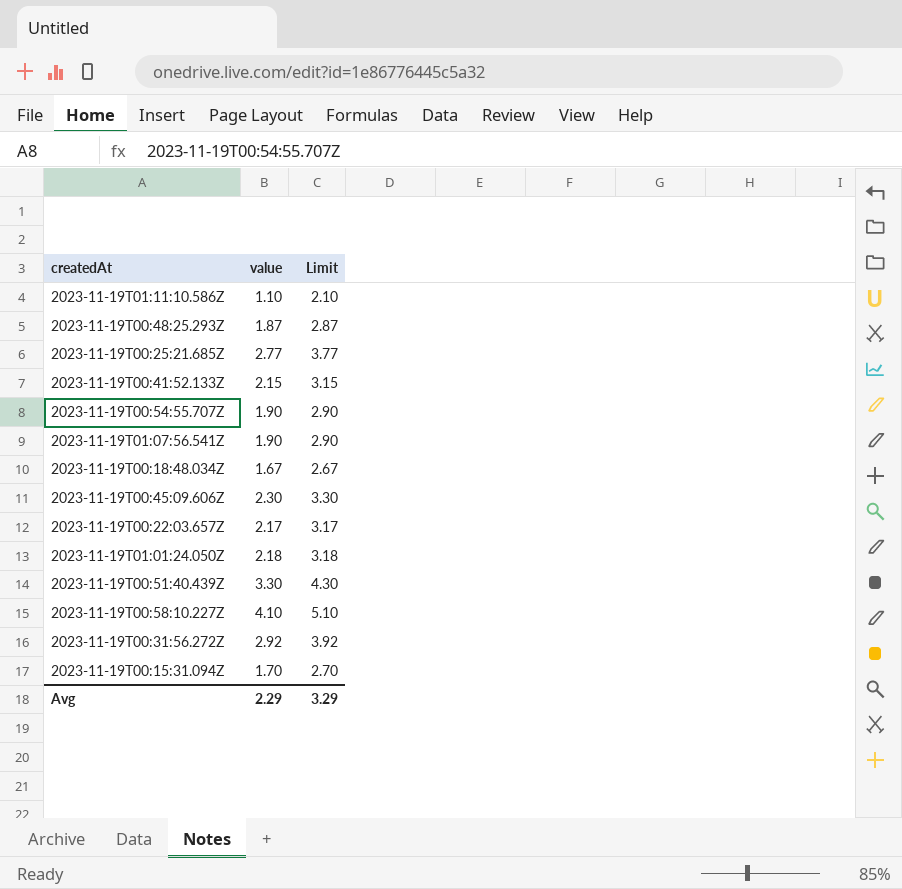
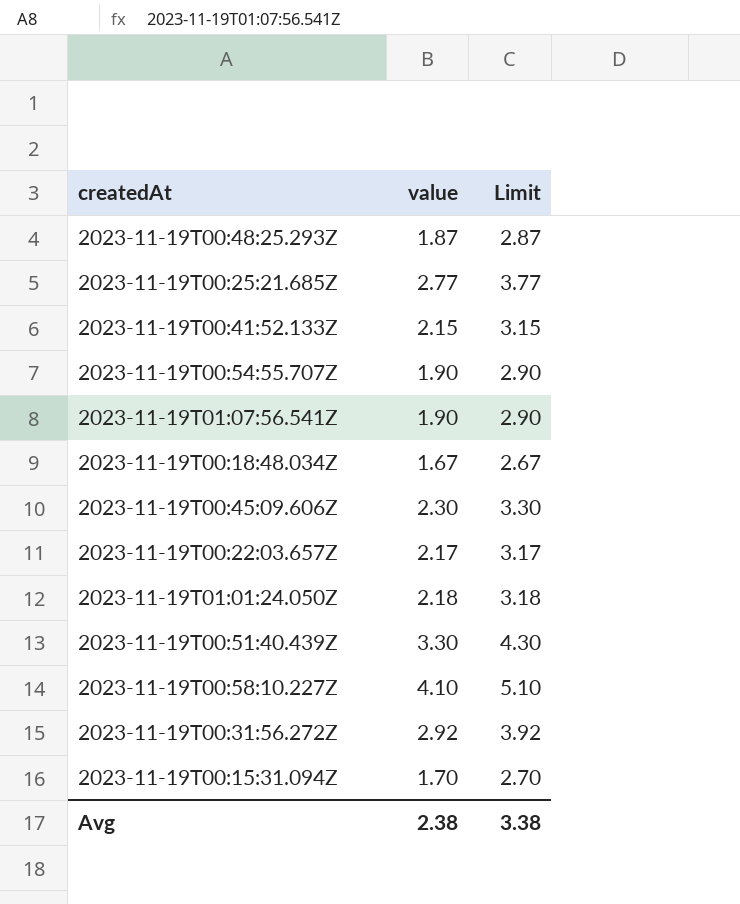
row 2023-11-19T01:11:10.586Z: 1.10 | 2.10 -> none
Avg | value: 2.29 -> 2.38
Avg | Limit: 3.29 -> 3.38

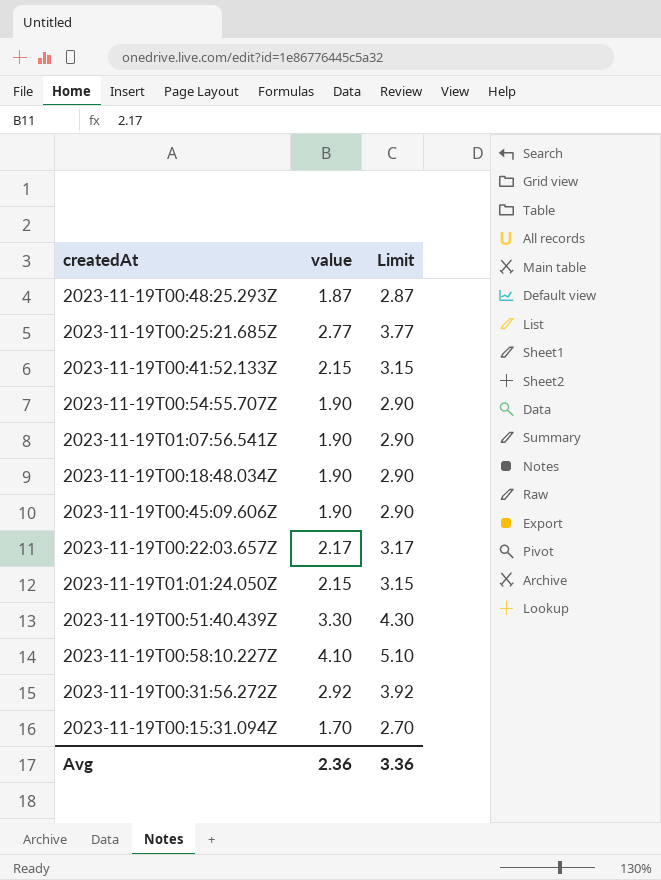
2023-11-19T00:18:48.034Z | value: 1.67 -> 1.90
2023-11-19T00:18:48.034Z | Limit: 2.67 -> 2.90
2023-11-19T00:45:09.606Z | value: 2.30 -> 1.90
2023-11-19T00:45:09.606Z | Limit: 3.30 -> 2.90
2023-11-19T01:01:24.050Z | value: 2.18 -> 2.15
2023-11-19T01:01:24.050Z | Limit: 3.18 -> 3.15
Avg | value: 2.38 -> 2.36
Avg | Limit: 3.38 -> 3.36

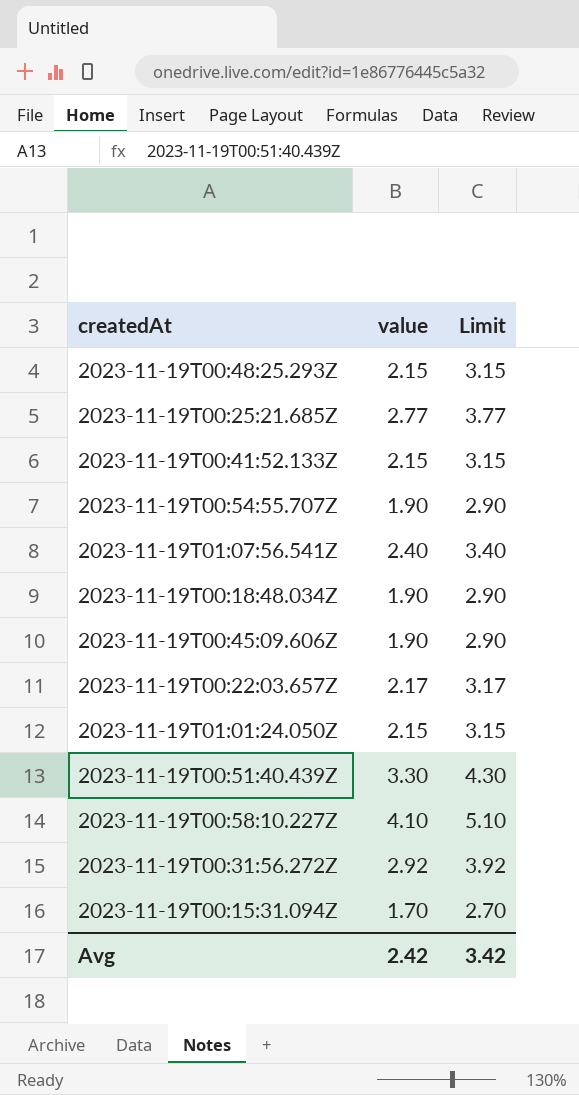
2023-11-19T00:48:25.293Z | value: 1.87 -> 2.15
2023-11-19T00:48:25.293Z | Limit: 2.87 -> 3.15
2023-11-19T01:07:56.541Z | value: 1.90 -> 2.40
2023-11-19T01:07:56.541Z | Limit: 2.90 -> 3.40
Avg | value: 2.36 -> 2.42
Avg | Limit: 3.36 -> 3.42

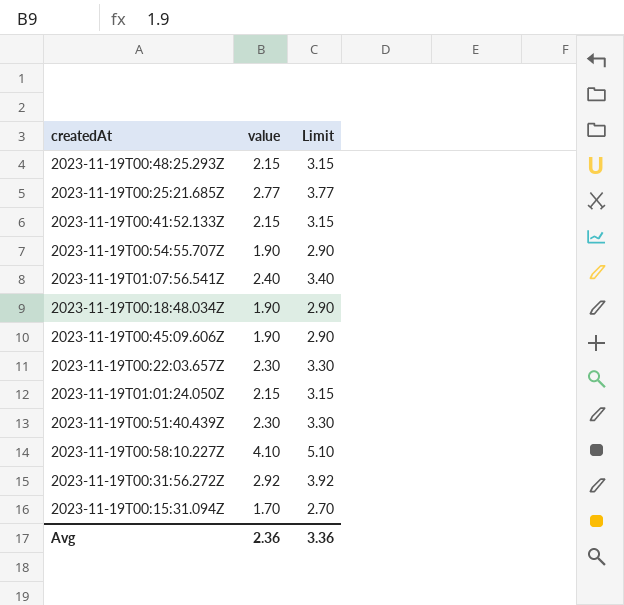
2023-11-19T00:22:03.657Z | value: 2.17 -> 2.30
2023-11-19T00:22:03.657Z | Limit: 3.17 -> 3.30
2023-11-19T00:51:40.439Z | value: 3.30 -> 2.30
2023-11-19T00:51:40.439Z | Limit: 4.30 -> 3.30
Avg | value: 2.42 -> 2.36
Avg | Limit: 3.42 -> 3.36

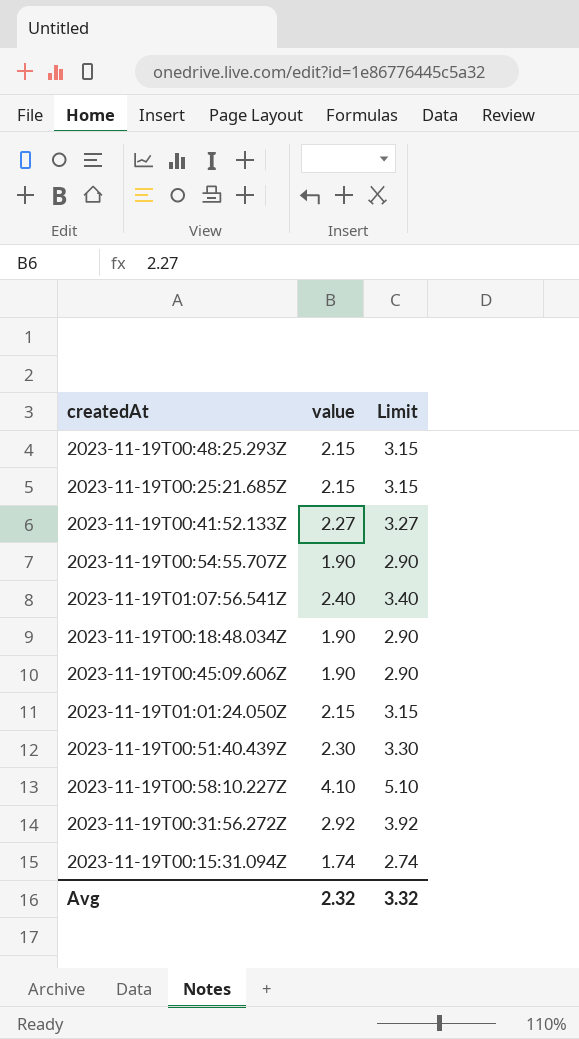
row 2023-11-19T00:22:03.657Z: 2.30 | 3.30 -> none
2023-11-19T00:25:21.685Z | value: 2.77 -> 2.15
2023-11-19T00:25:21.685Z | Limit: 3.77 -> 3.15
2023-11-19T00:41:52.133Z | value: 2.15 -> 2.27
2023-11-19T00:41:52.133Z | Limit: 3.15 -> 3.27
2023-11-19T00:15:31.094Z | value: 1.70 -> 1.74
2023-11-19T00:15:31.094Z | Limit: 2.70 -> 2.74
Avg | value: 2.36 -> 2.32
Avg | Limit: 3.36 -> 3.32

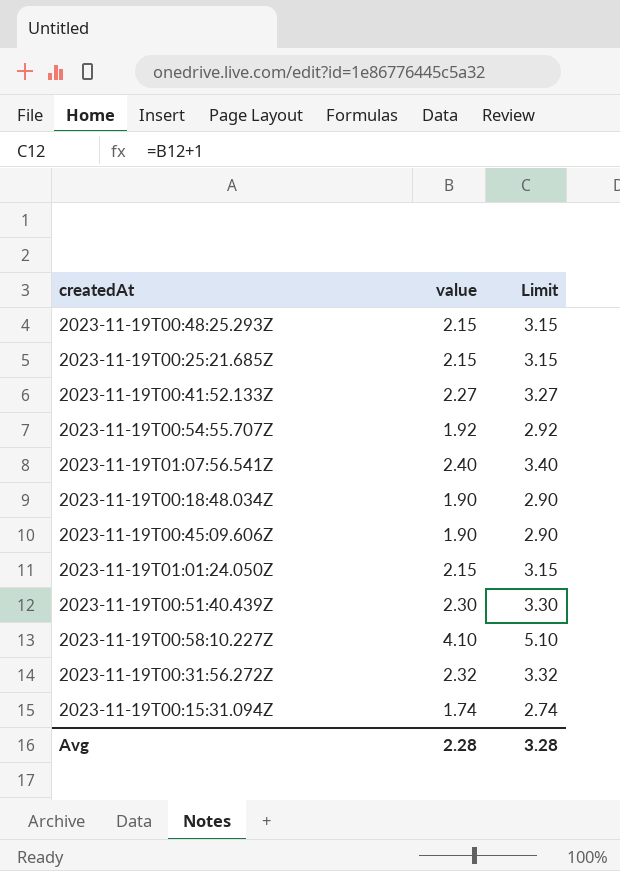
2023-11-19T00:54:55.707Z | value: 1.90 -> 1.92
2023-11-19T00:54:55.707Z | Limit: 2.90 -> 2.92
2023-11-19T00:31:56.272Z | value: 2.92 -> 2.32
2023-11-19T00:31:56.272Z | Limit: 3.92 -> 3.32
Avg | value: 2.32 -> 2.28
Avg | Limit: 3.32 -> 3.28

